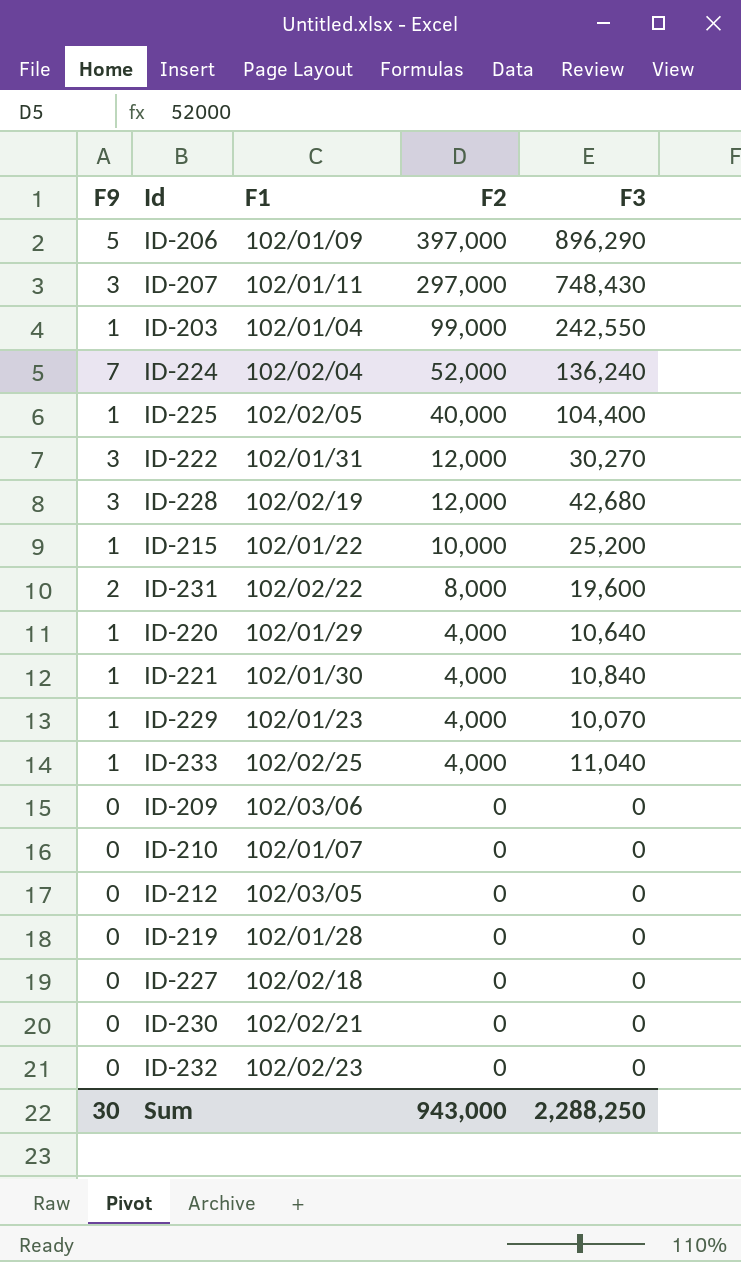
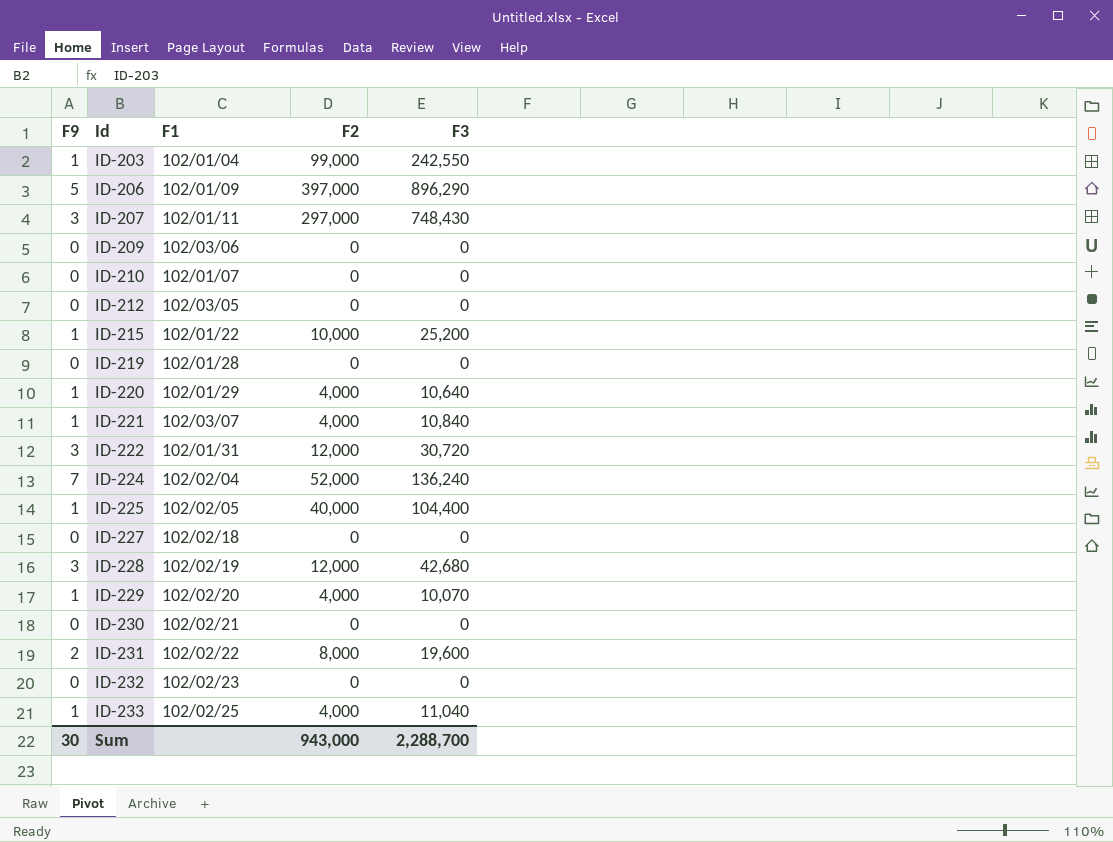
row order: F2 descending -> Id ascending
ID-221 | F1: 102/01/30 -> 102/03/07
ID-222 | F3: 30,270 -> 30,720
ID-229 | F1: 102/01/23 -> 102/02/20
Sum | F3: 2,288,250 -> 2,288,700

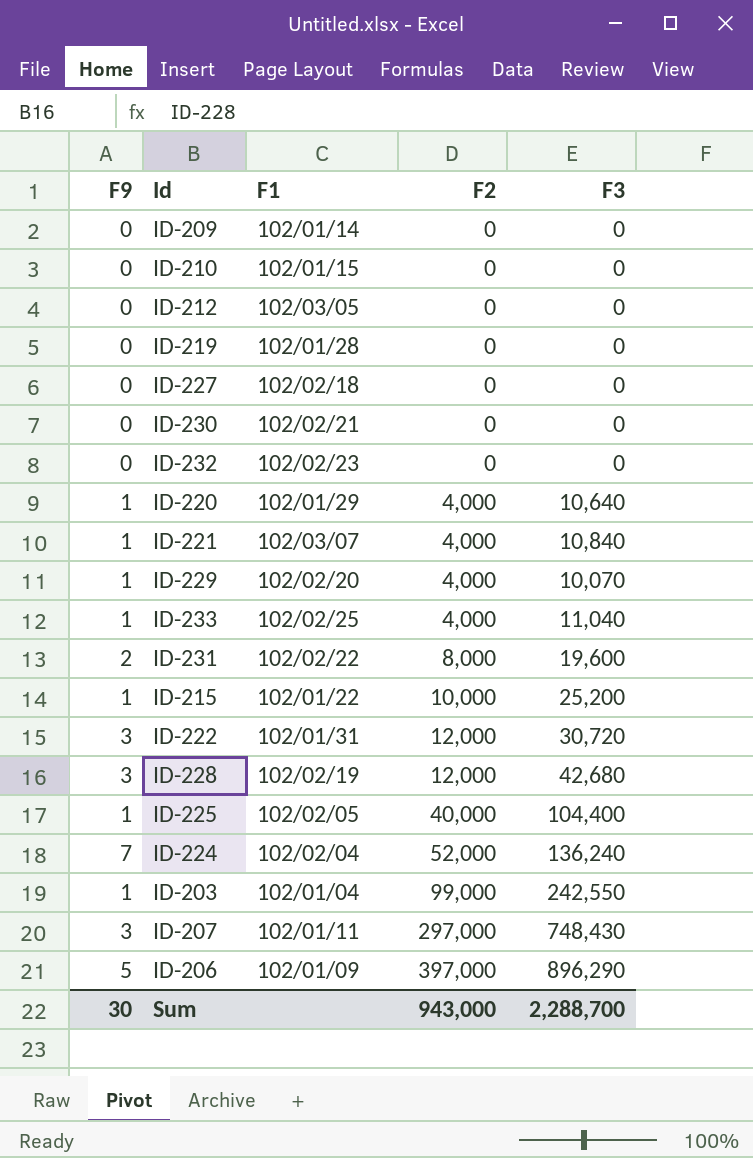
row order: Id ascending -> F2 ascending
ID-209 | F1: 102/03/06 -> 102/01/14
ID-210 | F1: 102/01/07 -> 102/01/15

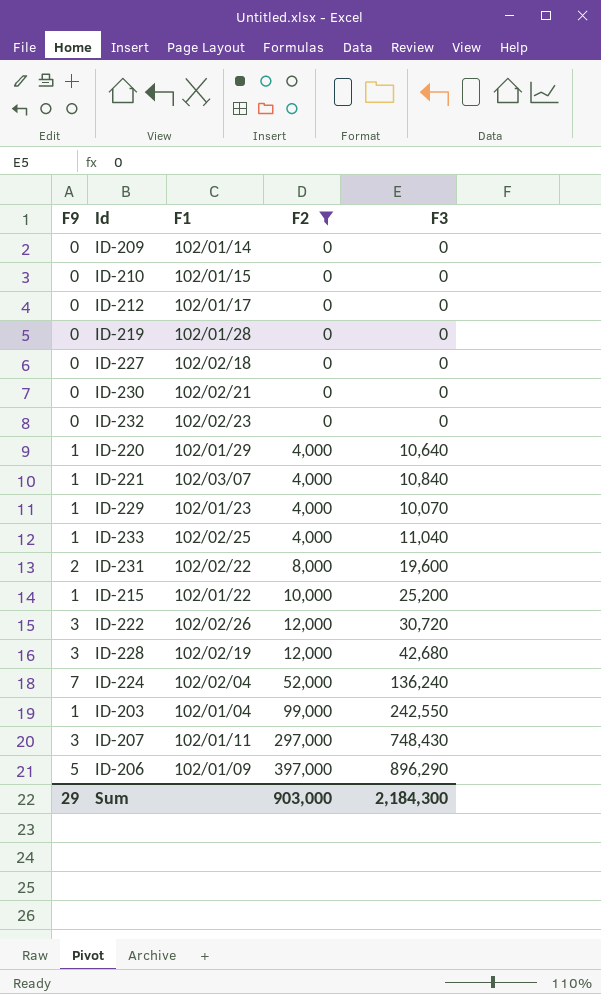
filter: none -> F2 != 40,000
ID-212 | F1: 102/03/05 -> 102/01/17
ID-229 | F1: 102/02/20 -> 102/01/23
ID-222 | F1: 102/01/31 -> 102/02/26
Sum | F9: 30 -> 29
Sum | F2: 943,000 -> 903,000
Sum | F3: 2,288,700 -> 2,184,300

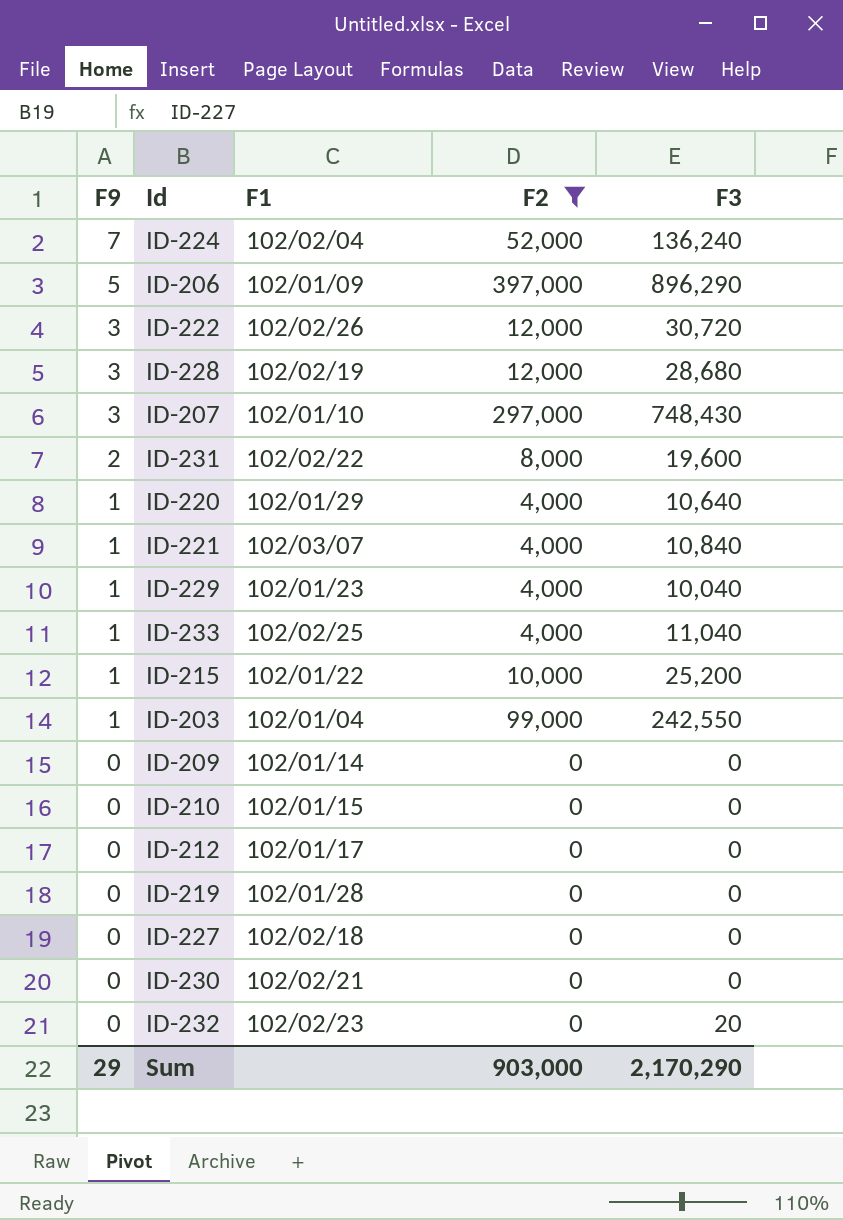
row order: F2 ascending -> F9 descending
ID-228 | F3: 42,680 -> 28,680
ID-207 | F1: 102/01/11 -> 102/01/10
ID-229 | F3: 10,070 -> 10,040
ID-232 | F3: 0 -> 20
Sum | F3: 2,184,300 -> 2,170,290

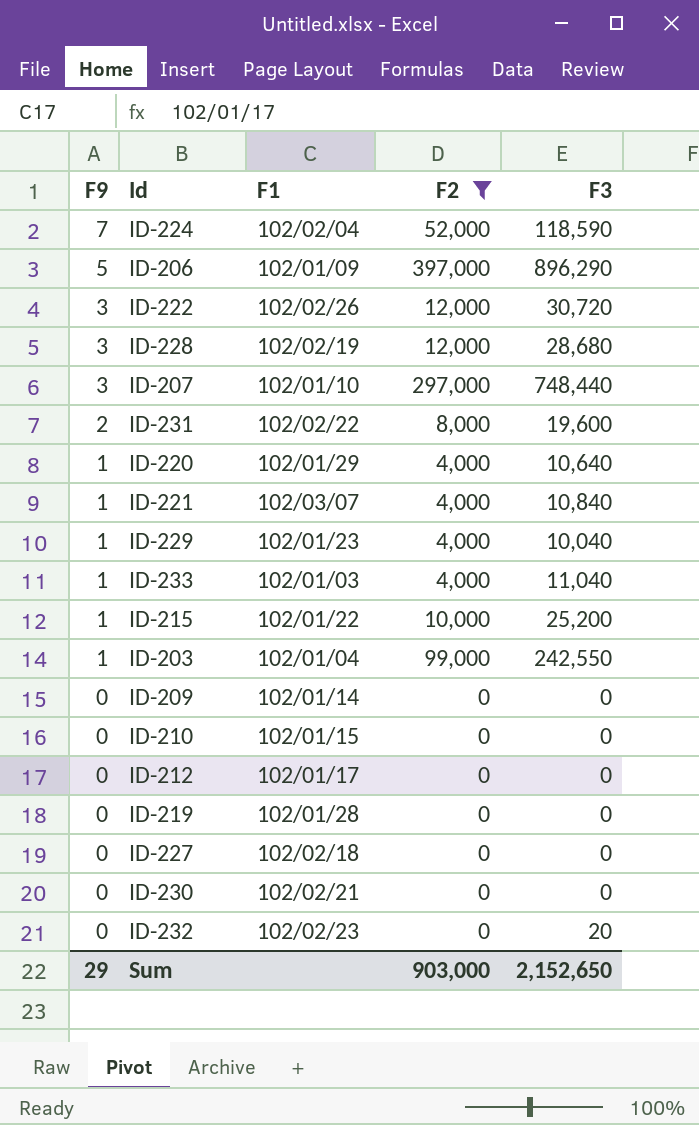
ID-224 | F3: 136,240 -> 118,590
ID-207 | F3: 748,430 -> 748,440
ID-233 | F1: 102/02/25 -> 102/01/03
Sum | F3: 2,170,290 -> 2,152,650

